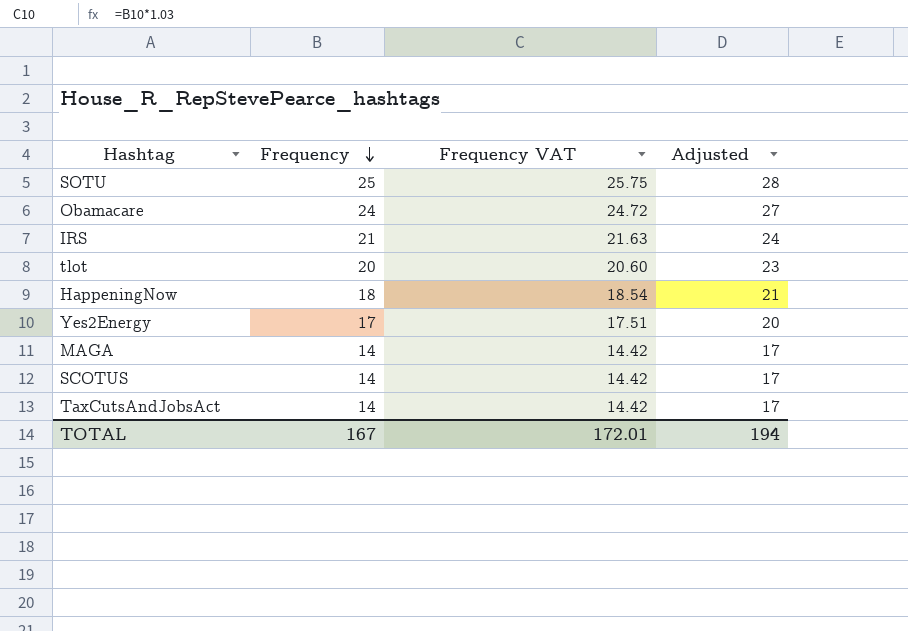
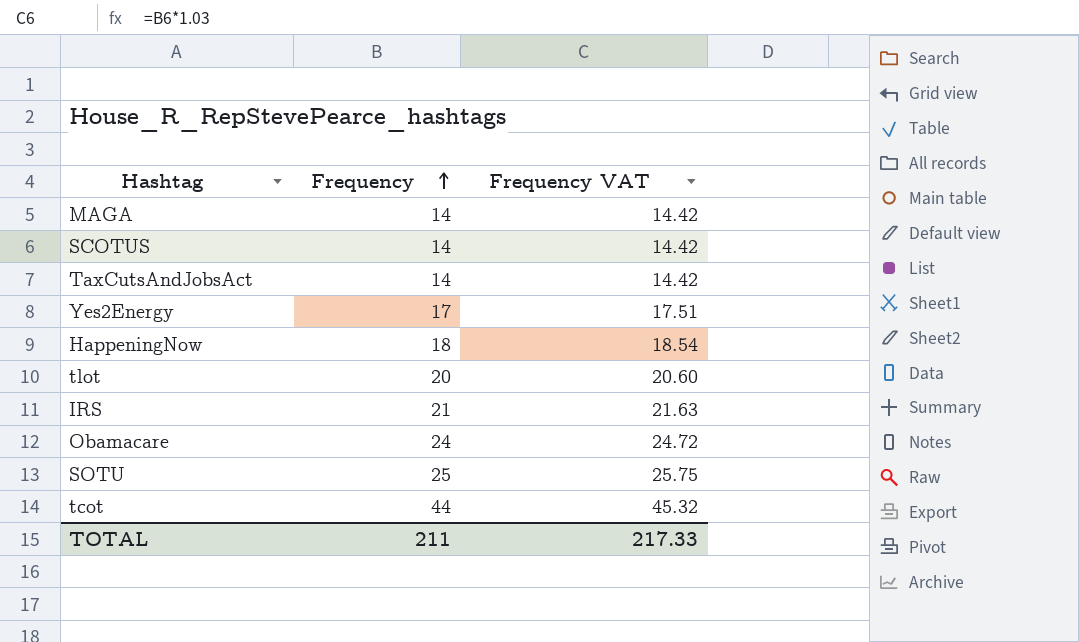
row order: Frequency descending -> Frequency ascending
column Adjusted | formula: [Frequency] + 3 -> none
row tcot: none -> 44 | 45.32
TOTAL | Frequency: 167 -> 211
TOTAL | Frequency VAT: 172.01 -> 217.33

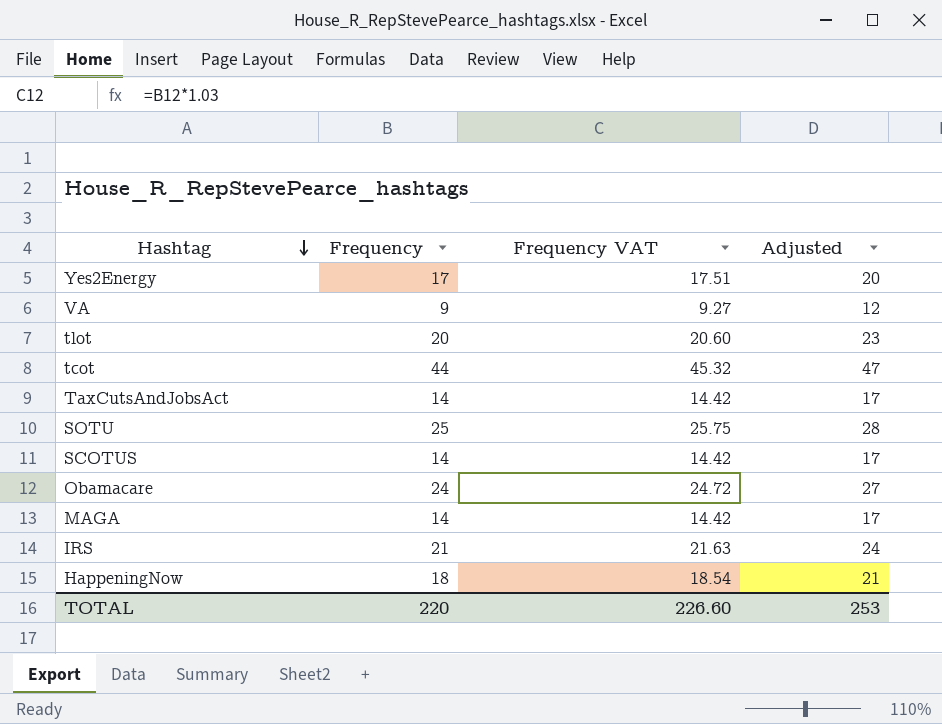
row order: Frequency ascending -> Hashtag descending
column Adjusted | formula: none -> [Frequency] + 3
row VA: none -> 9 | 9.27 | 12
TOTAL | Frequency: 211 -> 220
TOTAL | Frequency VAT: 217.33 -> 226.60

